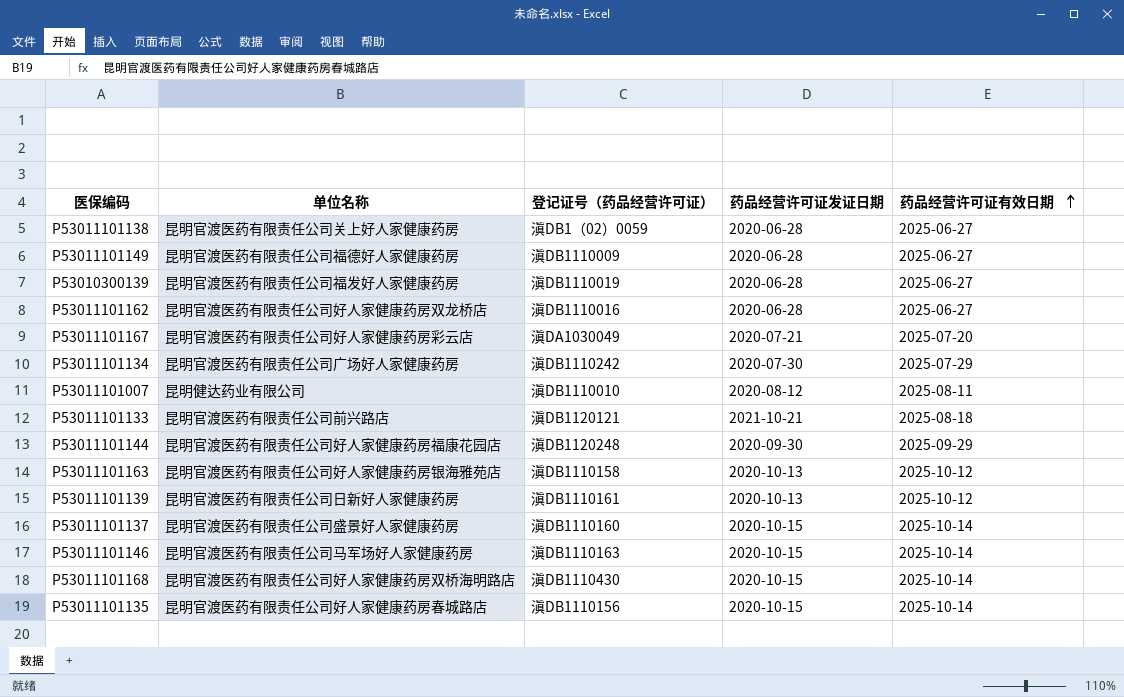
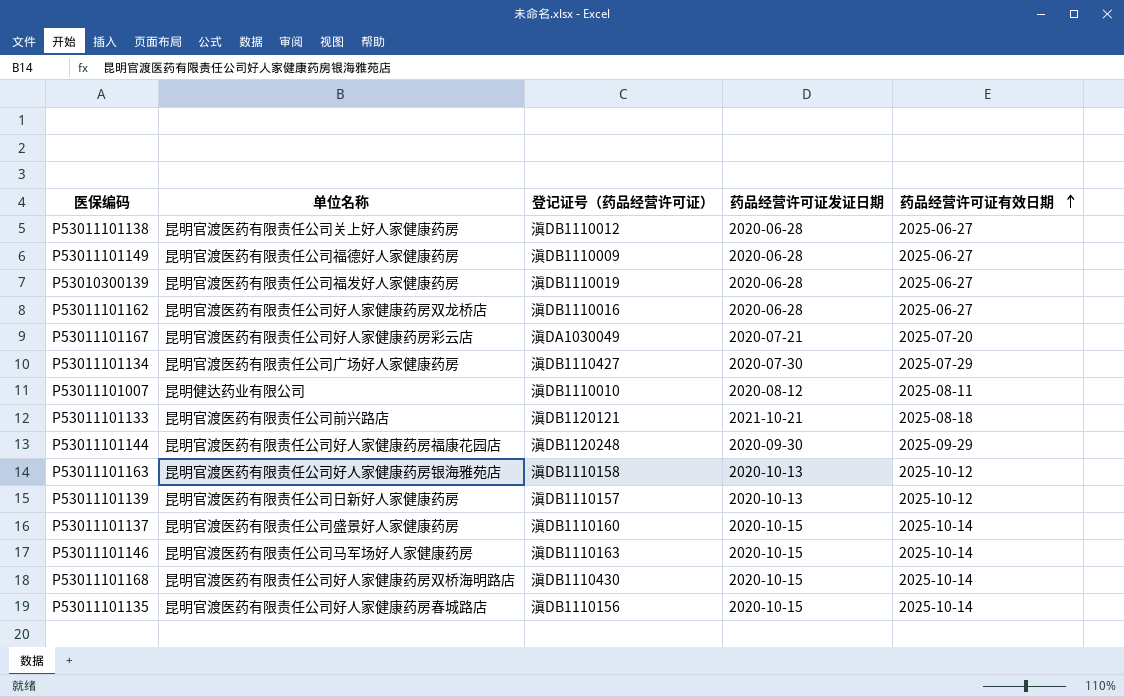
P53011101138 | 登记证号（药品经营许可证）: 滇DB1（02）0059 -> 滇DB1110012
P53011101134 | 登记证号（药品经营许可证）: 滇DB1110242 -> 滇DB1110427
P53011101139 | 登记证号（药品经营许可证）: 滇DB1110161 -> 滇DB1110157

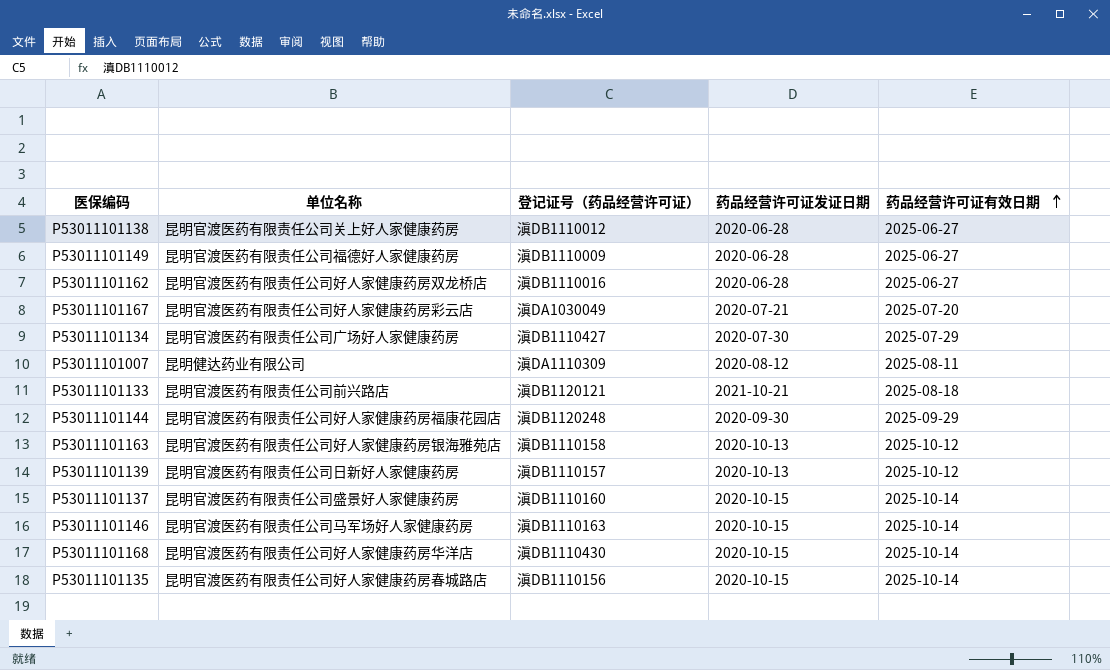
row P53010300139: 昆明官渡医药有限责任公司福发好人家健康药房 | 滇DB1110019 | 2020-06-28 | 2025-06-27 -> none
P53011101007 | 登记证号（药品经营许可证）: 滇DB1110010 -> 滇DA1110309
P53011101168 | 单位名称: 昆明官渡医药有限责任公司好人家健康药房双桥海明路店 -> 昆明官渡医药有限责任公司好人家健康药房华洋店

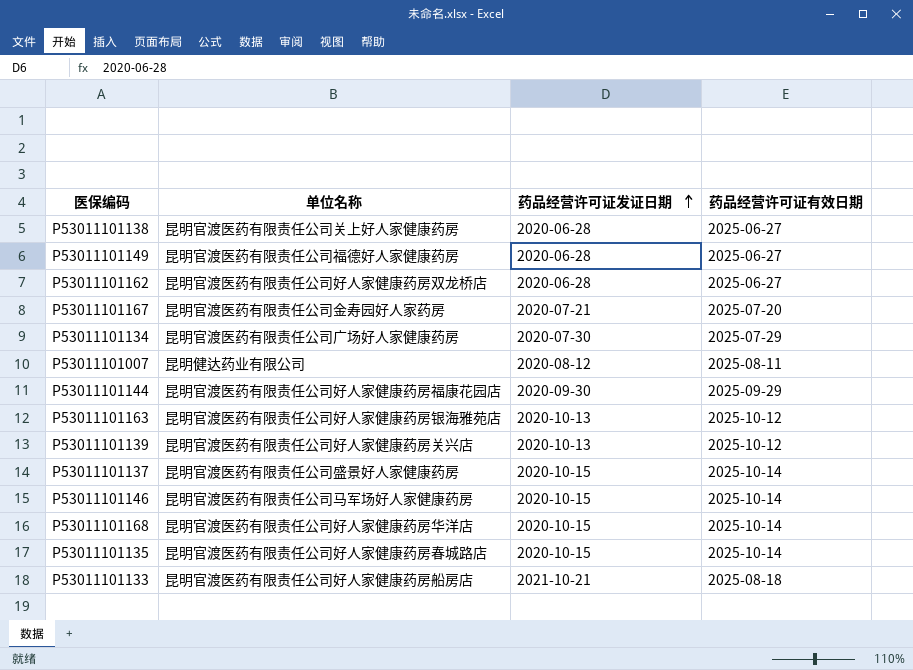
row order: 药品经营许可证有效日期 ascending -> 药品经营许可证发证日期 ascending
column 登记证号（药品经营许可证） | position: 3 -> none
P53011101167 | 单位名称: 昆明官渡医药有限责任公司好人家健康药房彩云店 -> 昆明官渡医药有限责任公司金寿园好人家药房
P53011101139 | 单位名称: 昆明官渡医药有限责任公司日新好人家健康药房 -> 昆明官渡医药有限责任公司好人家健康药房关兴店
P53011101133 | 单位名称: 昆明官渡医药有限责任公司前兴路店 -> 昆明官渡医药有限责任公司好人家健康药房船房店

